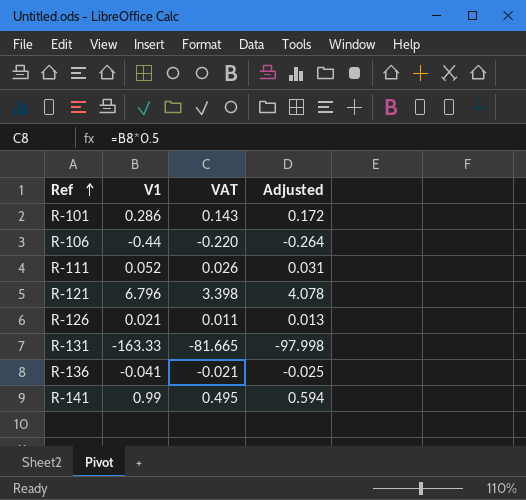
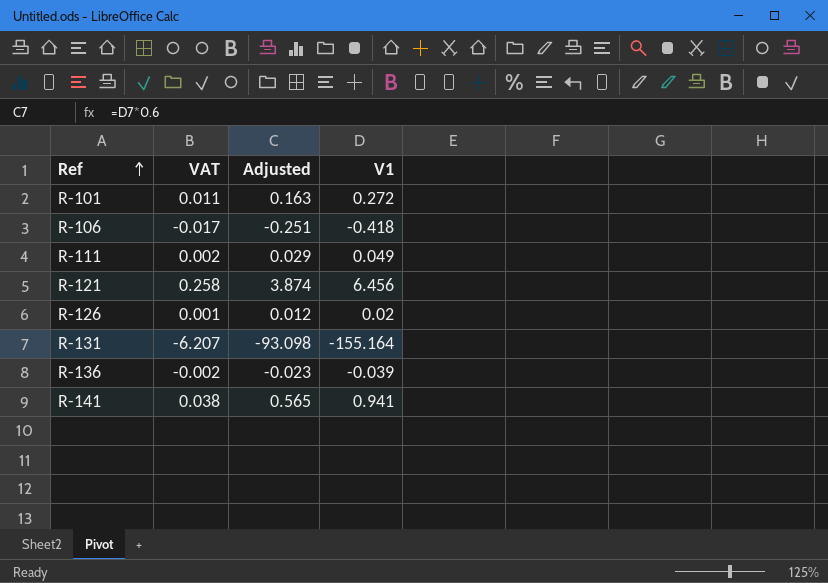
column VAT | formula: [V1] * 0.5 -> [V1] * 0.04
column V1 | position: 2 -> 4
R-101 | Adjusted: 0.172 -> 0.163
R-101 | V1: 0.286 -> 0.272
R-106 | Adjusted: -0.264 -> -0.251
R-106 | V1: -0.44 -> -0.418
R-111 | Adjusted: 0.031 -> 0.029
R-111 | V1: 0.052 -> 0.049
R-121 | Adjusted: 4.078 -> 3.874
R-121 | V1: 6.796 -> 6.456
R-126 | Adjusted: 0.013 -> 0.012
R-126 | V1: 0.021 -> 0.02
R-131 | Adjusted: -97.998 -> -93.098
R-131 | V1: -163.33 -> -155.164
R-136 | Adjusted: -0.025 -> -0.023
R-136 | V1: -0.041 -> -0.039
R-141 | Adjusted: 0.594 -> 0.565
R-141 | V1: 0.99 -> 0.941

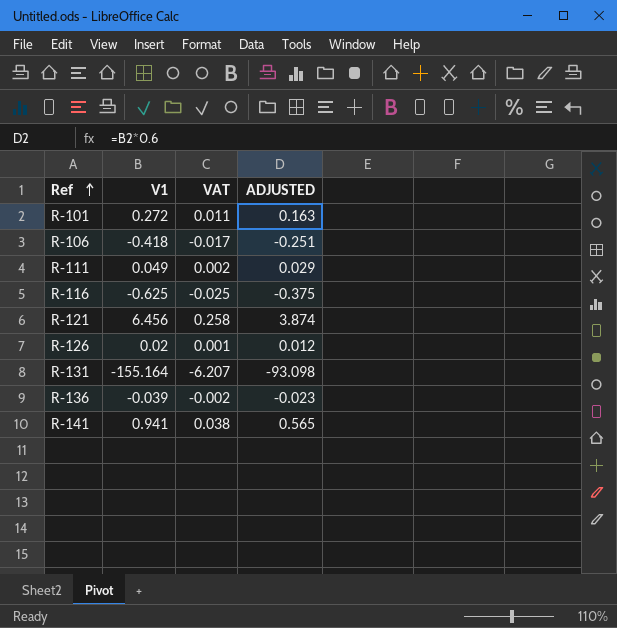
column V1 | position: 4 -> 2
column name: Adjusted -> ADJUSTED
row R-116: none -> -0.625 | -0.025 | -0.375

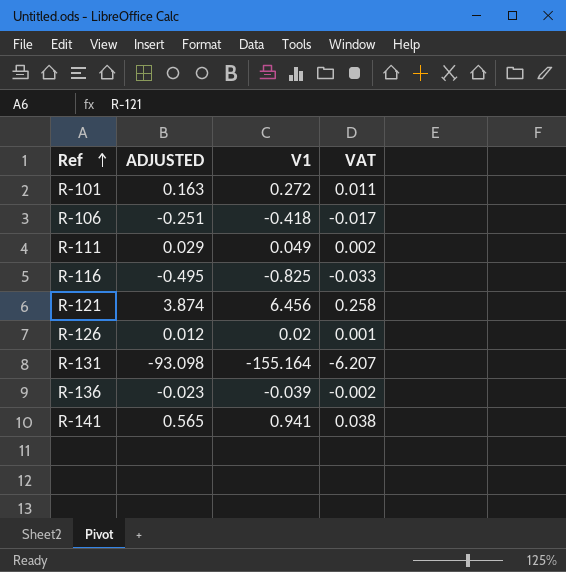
column ADJUSTED | position: 4 -> 2
R-116 | ADJUSTED: -0.375 -> -0.495
R-116 | V1: -0.625 -> -0.825
R-116 | VAT: -0.025 -> -0.033

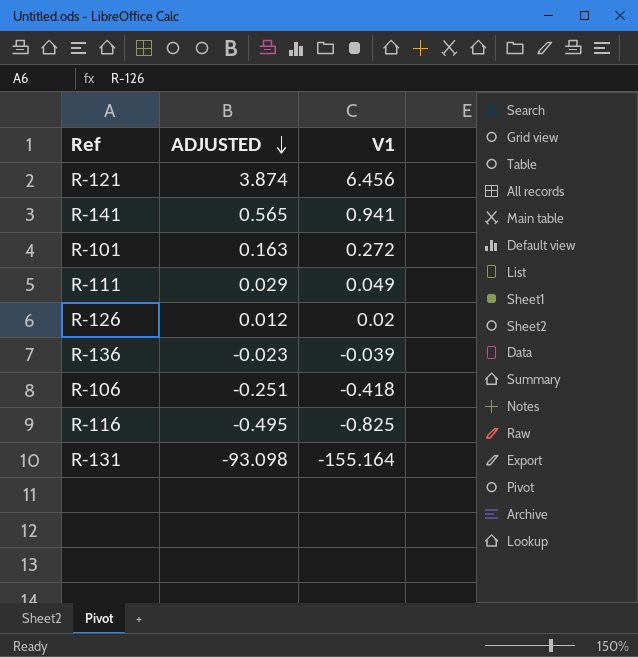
row order: Ref ascending -> ADJUSTED descending
column VAT | formula: [V1] * 0.04 -> none

